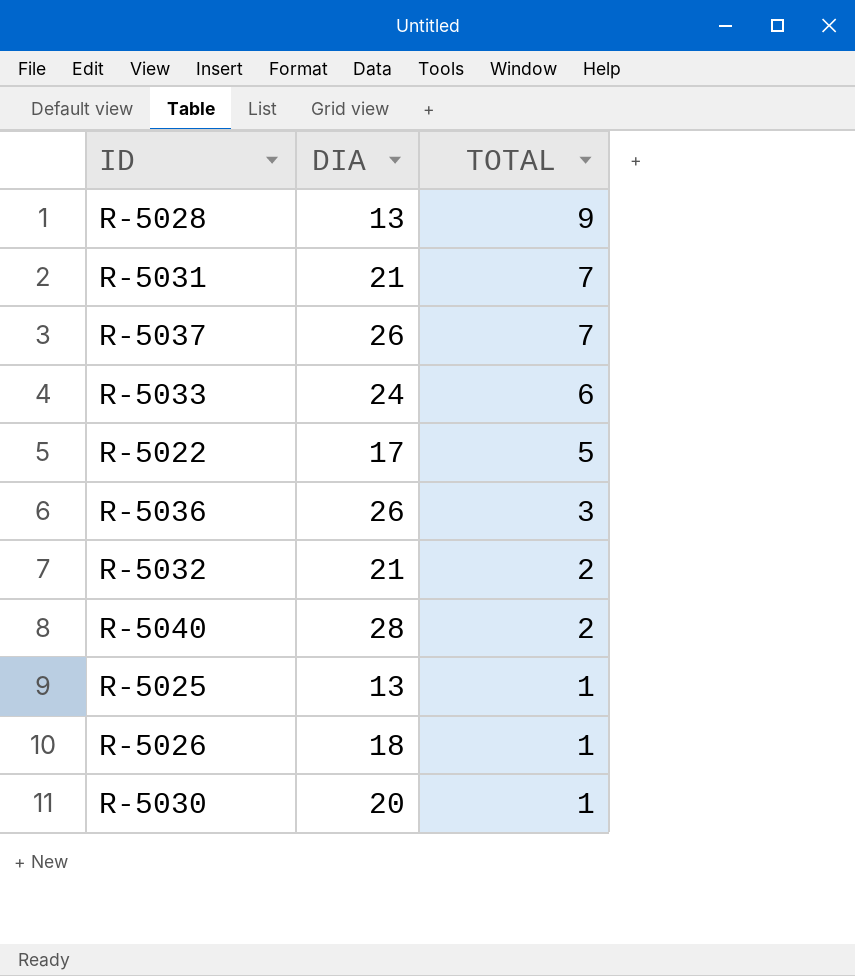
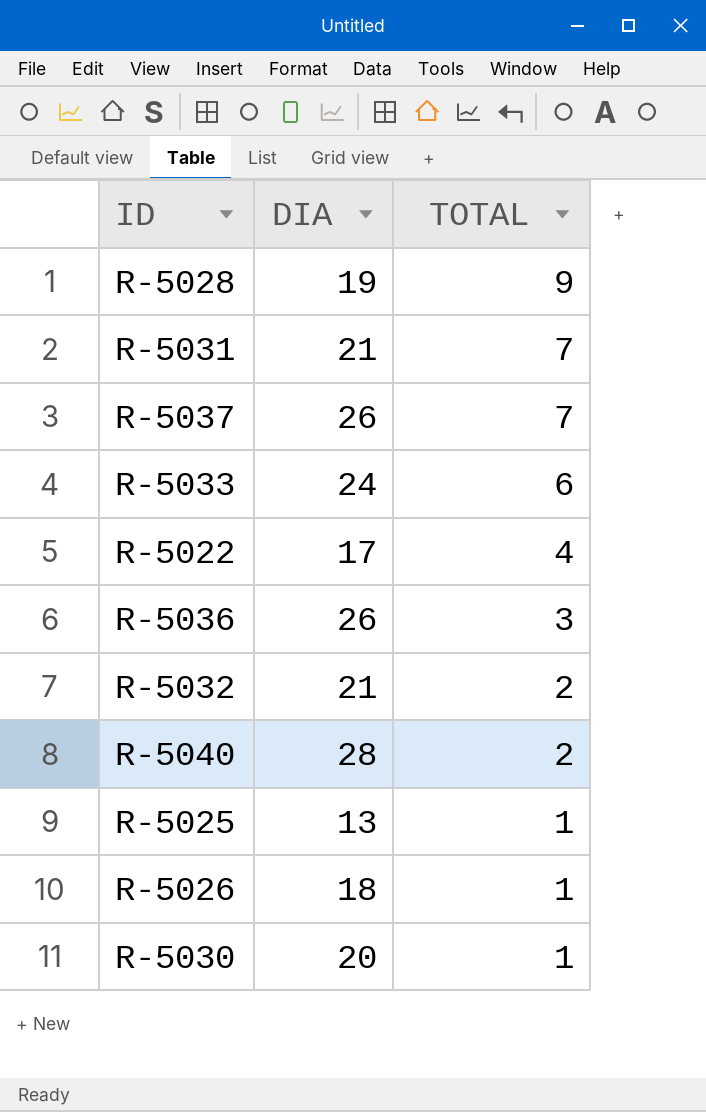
R-5028 | DIA: 13 -> 19
R-5022 | TOTAL: 5 -> 4

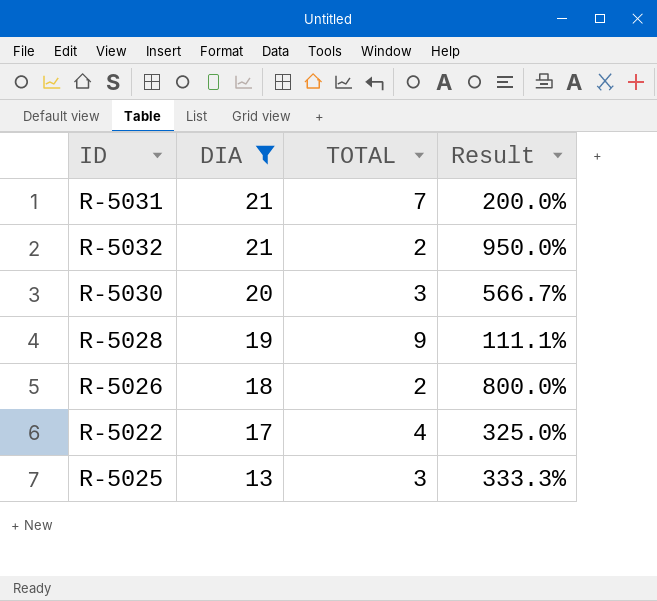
filter: none -> DIA <= 21
row order: TOTAL descending -> DIA descending
column Result | formula: none -> ([DIA] - [TOTAL]) / [TOTAL]
R-5030 | TOTAL: 1 -> 3
R-5026 | TOTAL: 1 -> 2
R-5025 | TOTAL: 1 -> 3

